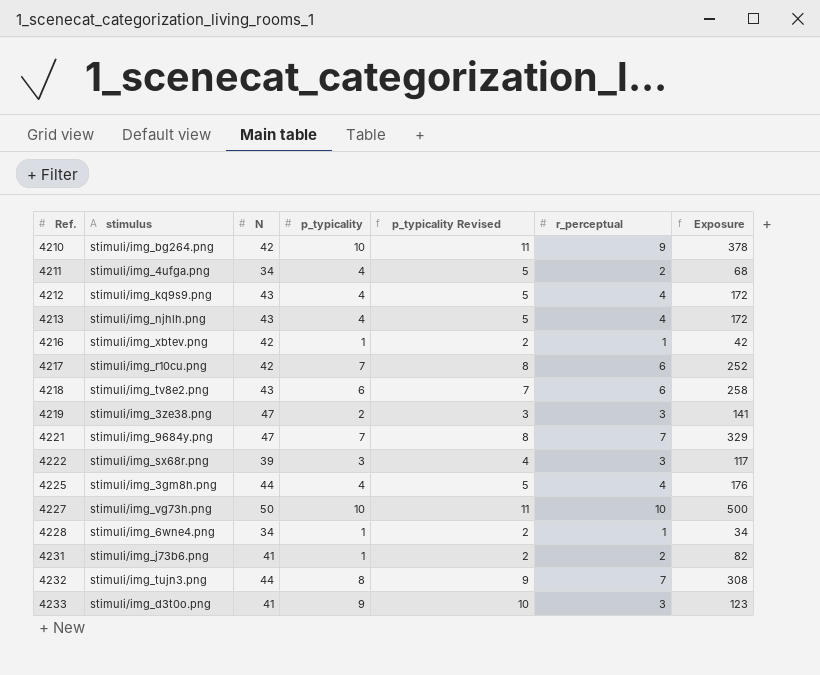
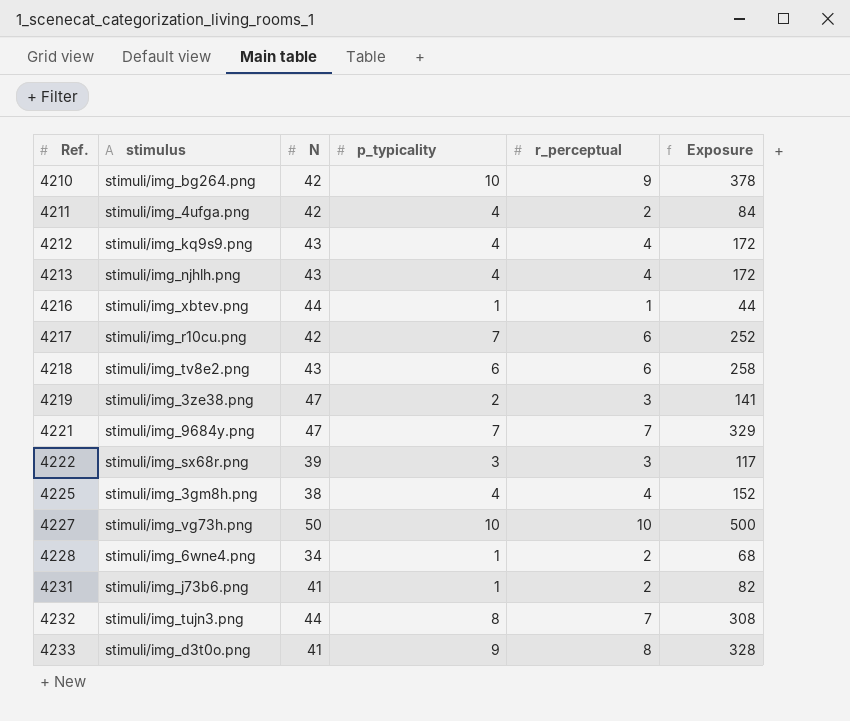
column p_typicality Revised | formula: [p_typicality] + 1 -> none
4211 | N: 34 -> 42
4211 | Exposure: 68 -> 84
4216 | N: 42 -> 44
4216 | Exposure: 42 -> 44
4225 | N: 44 -> 38
4225 | Exposure: 176 -> 152
4228 | r_perceptual: 1 -> 2
4228 | Exposure: 34 -> 68
4233 | r_perceptual: 3 -> 8
4233 | Exposure: 123 -> 328

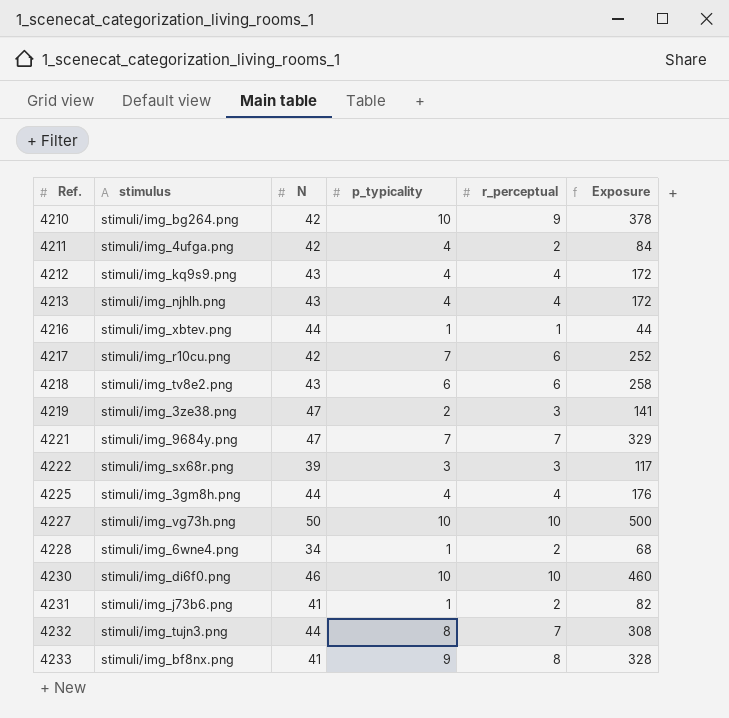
4225 | N: 38 -> 44
4225 | Exposure: 152 -> 176
row 4230: none -> stimuli/img_di6f0.png | 46 | 10 | 10 | 460
4233 | stimulus: stimuli/img_d3t0o.png -> stimuli/img_bf8nx.png

